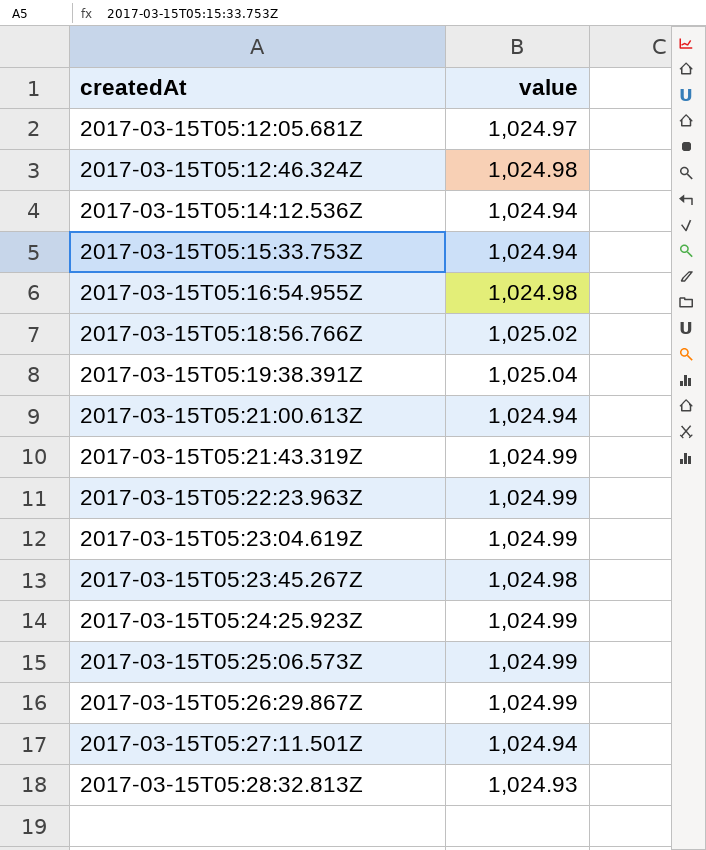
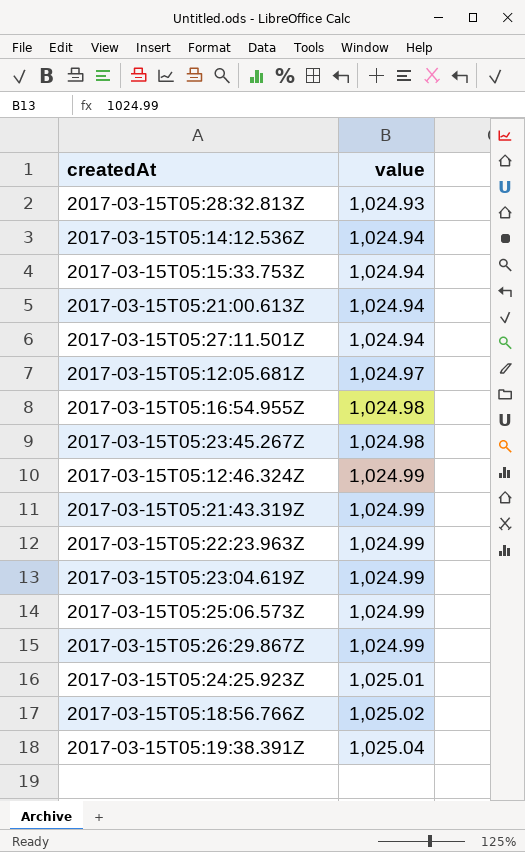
row order: createdAt ascending -> value ascending
2017-03-15T05:12:46.324Z | value: 1,024.98 -> 1,024.99
2017-03-15T05:24:25.923Z | value: 1,024.99 -> 1,025.01

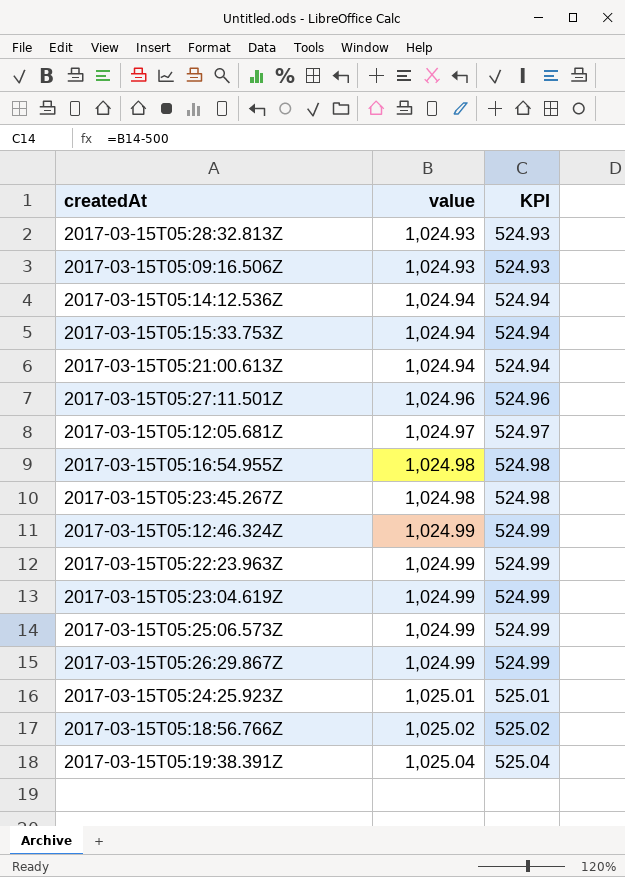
column KPI | formula: none -> [value] - 500
row 2017-03-15T05:21:43.319Z: 1,024.99 -> none
row 2017-03-15T05:09:16.506Z: none -> 1,024.93 | 524.93
2017-03-15T05:27:11.501Z | value: 1,024.94 -> 1,024.96

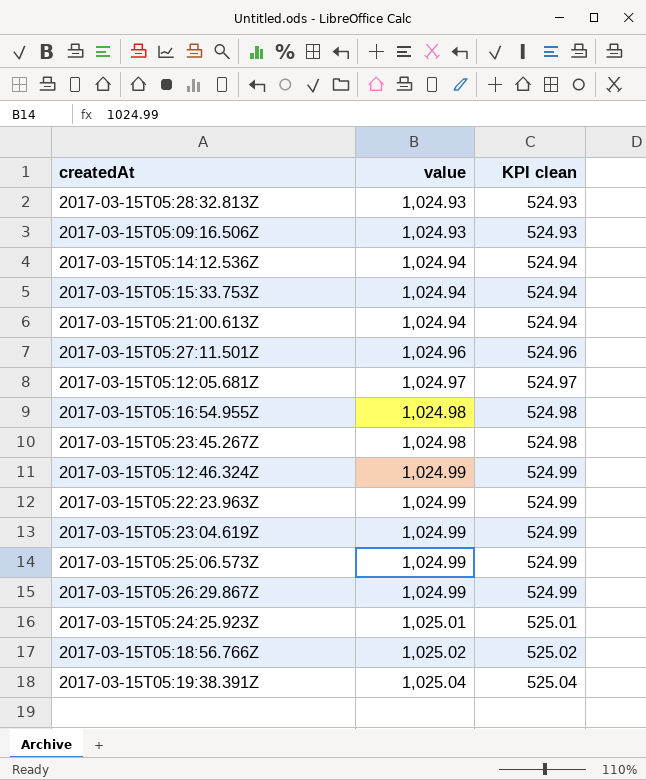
column name: KPI -> KPI clean

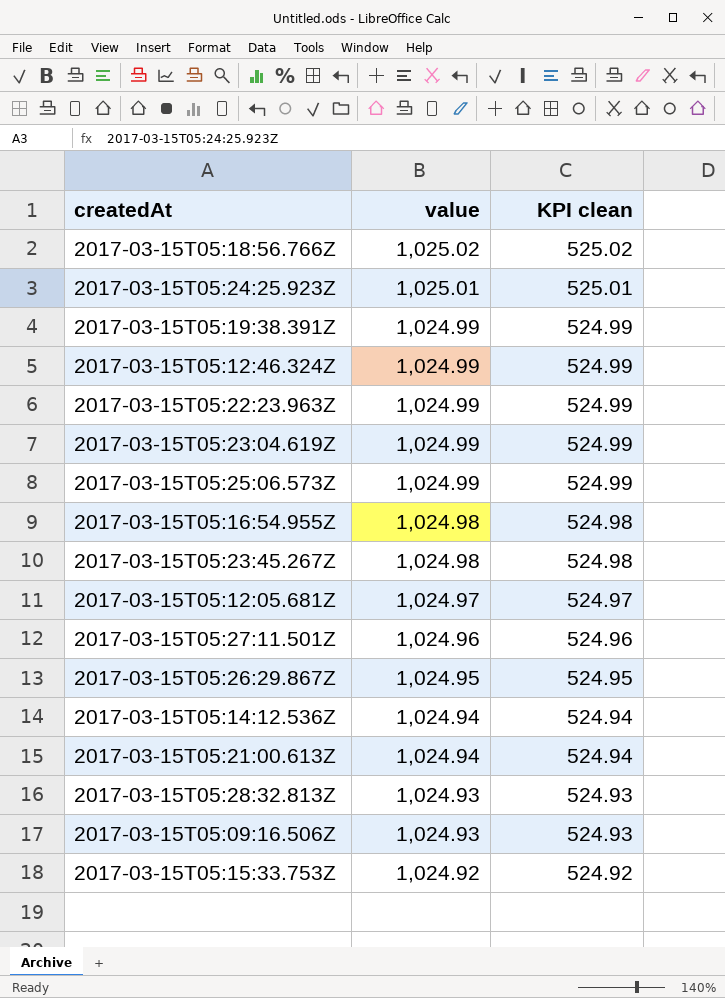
row order: value ascending -> value descending
2017-03-15T05:19:38.391Z | value: 1,025.04 -> 1,024.99
2017-03-15T05:19:38.391Z | KPI clean: 525.04 -> 524.99
2017-03-15T05:26:29.867Z | value: 1,024.99 -> 1,024.95
2017-03-15T05:26:29.867Z | KPI clean: 524.99 -> 524.95
2017-03-15T05:15:33.753Z | value: 1,024.94 -> 1,024.92
2017-03-15T05:15:33.753Z | KPI clean: 524.94 -> 524.92

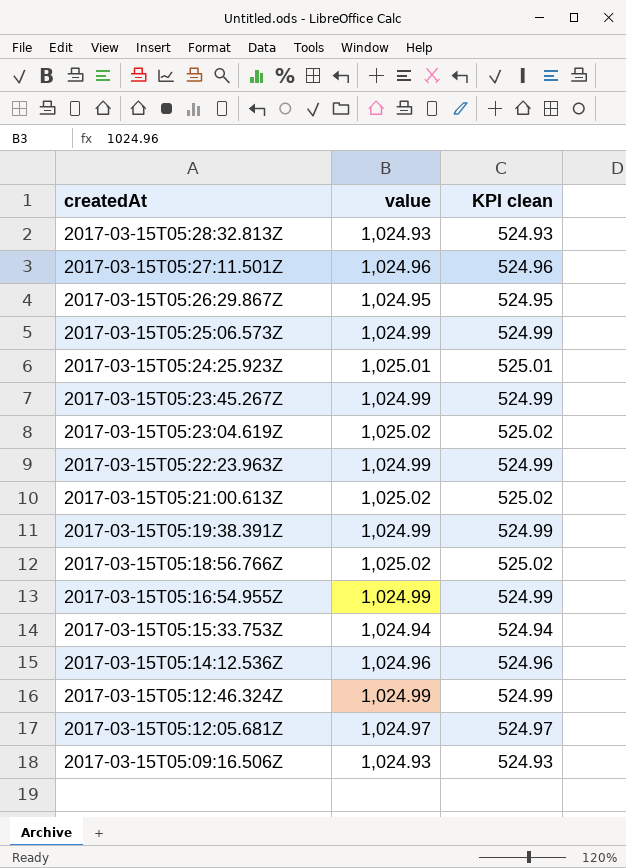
row order: value descending -> createdAt descending
2017-03-15T05:23:45.267Z | value: 1,024.98 -> 1,024.99
2017-03-15T05:23:45.267Z | KPI clean: 524.98 -> 524.99
2017-03-15T05:23:04.619Z | value: 1,024.99 -> 1,025.02
2017-03-15T05:23:04.619Z | KPI clean: 524.99 -> 525.02
2017-03-15T05:21:00.613Z | value: 1,024.94 -> 1,025.02
2017-03-15T05:21:00.613Z | KPI clean: 524.94 -> 525.02
2017-03-15T05:16:54.955Z | value: 1,024.98 -> 1,024.99
2017-03-15T05:16:54.955Z | KPI clean: 524.98 -> 524.99
2017-03-15T05:15:33.753Z | value: 1,024.92 -> 1,024.94
2017-03-15T05:15:33.753Z | KPI clean: 524.92 -> 524.94
2017-03-15T05:14:12.536Z | value: 1,024.94 -> 1,024.96
2017-03-15T05:14:12.536Z | KPI clean: 524.94 -> 524.96

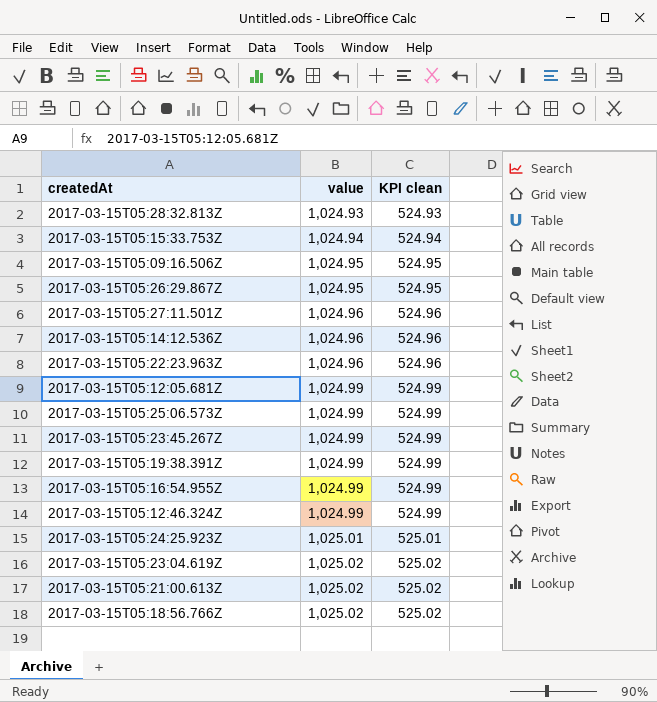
row order: createdAt descending -> value ascending
2017-03-15T05:09:16.506Z | value: 1,024.93 -> 1,024.95
2017-03-15T05:09:16.506Z | KPI clean: 524.93 -> 524.95
2017-03-15T05:22:23.963Z | value: 1,024.99 -> 1,024.96
2017-03-15T05:22:23.963Z | KPI clean: 524.99 -> 524.96
2017-03-15T05:12:05.681Z | value: 1,024.97 -> 1,024.99
2017-03-15T05:12:05.681Z | KPI clean: 524.97 -> 524.99

